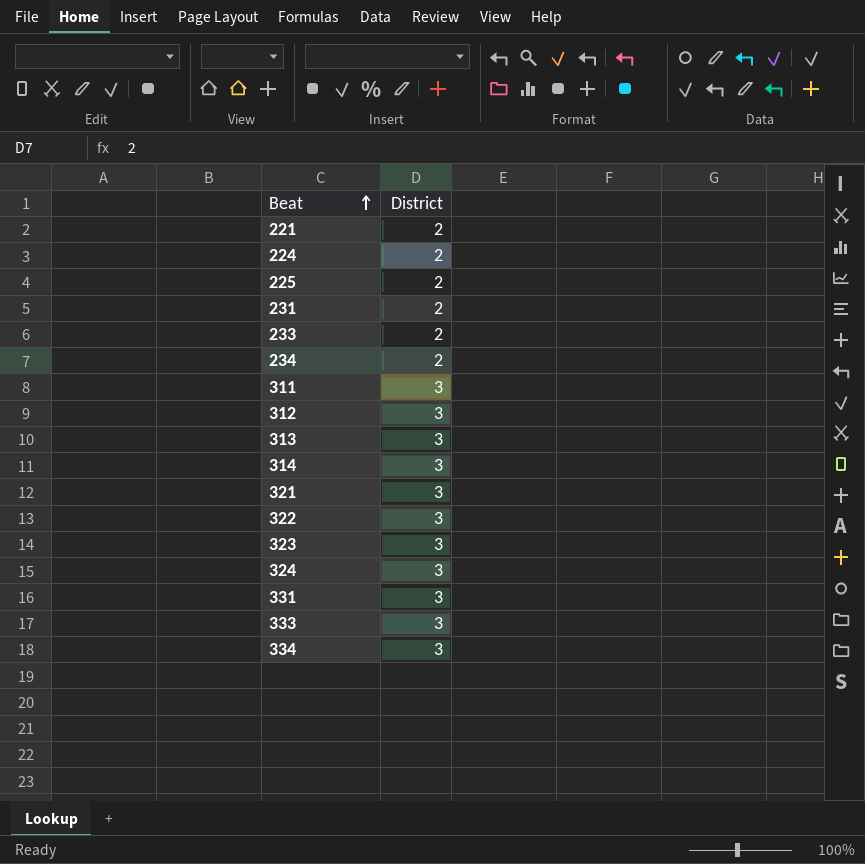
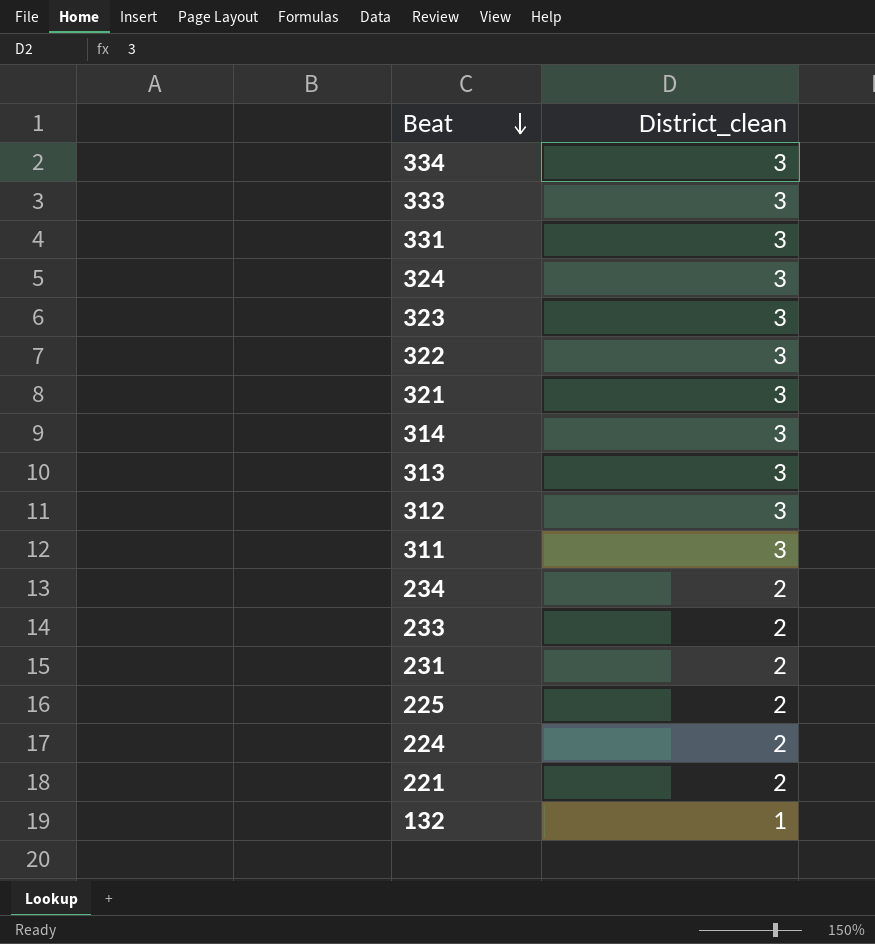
row order: Beat ascending -> Beat descending
column name: District -> District_clean
row 132: none -> 1

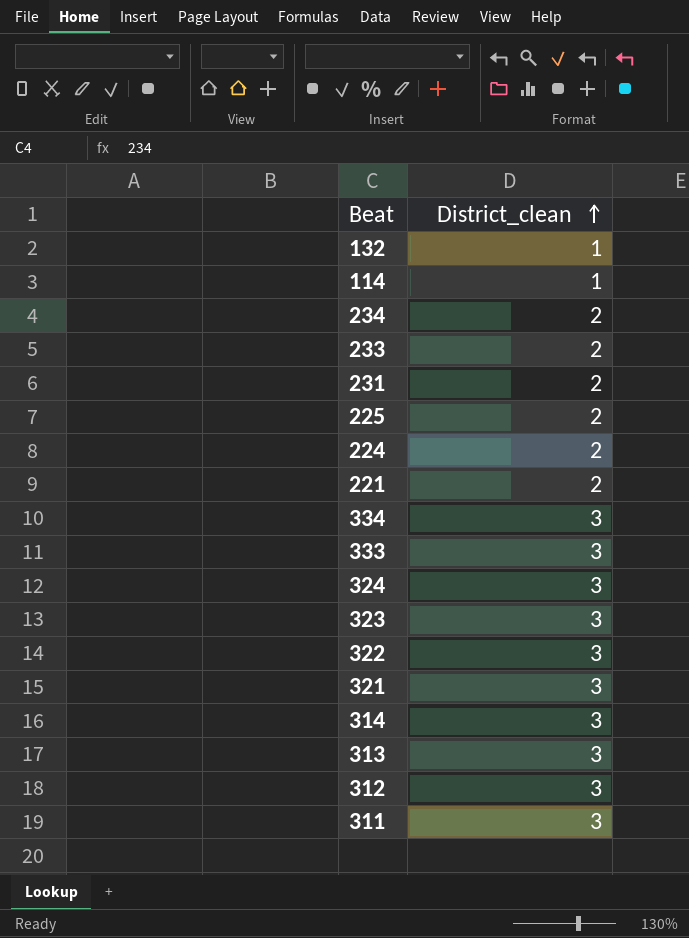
row order: Beat descending -> District_clean ascending
row 331: 3 -> none
row 114: none -> 1

